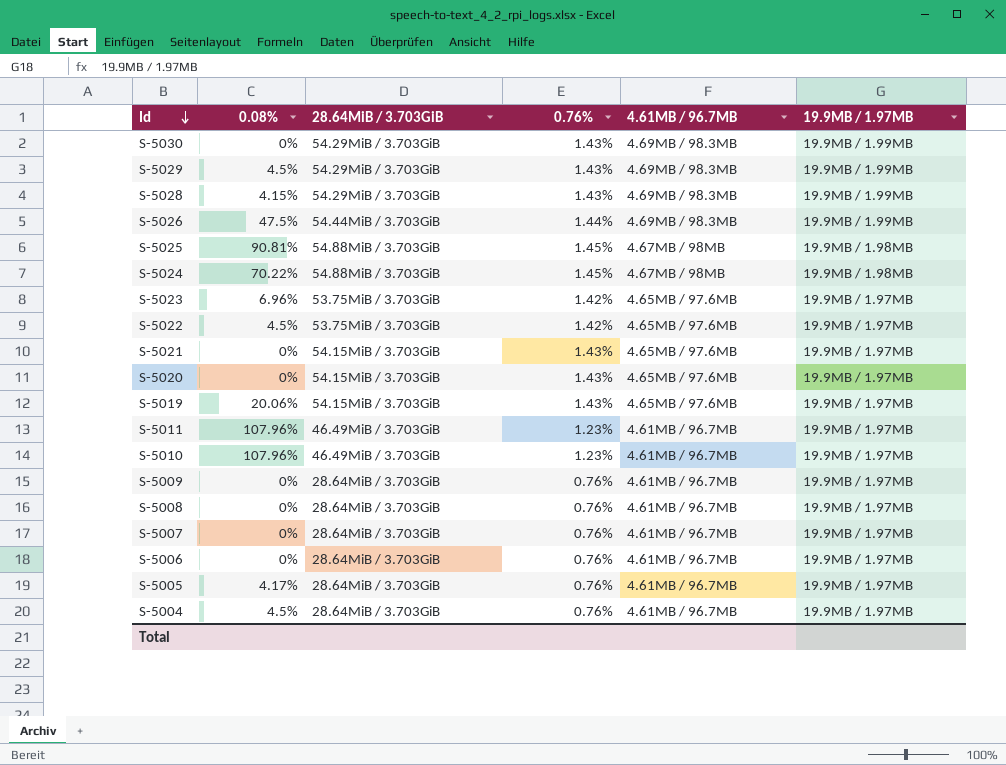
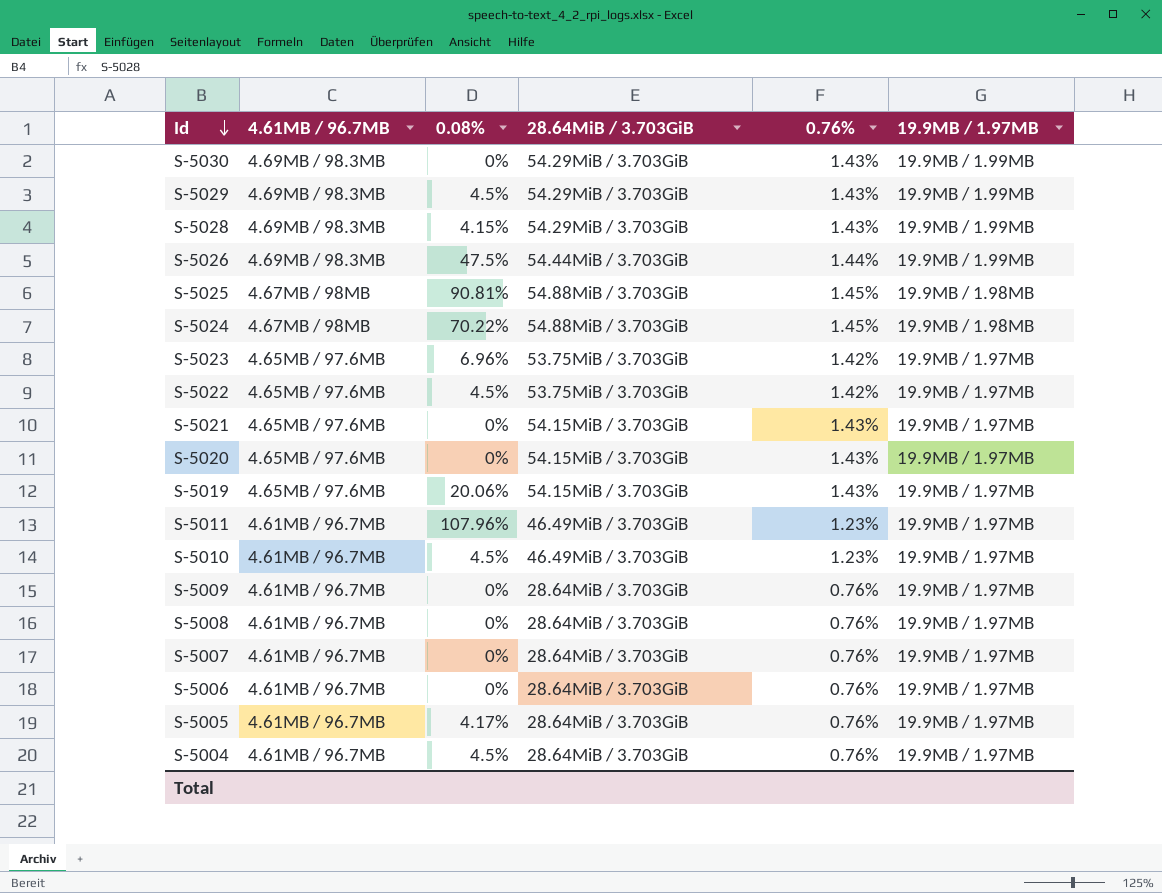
column 4.61MB / 96.7MB | position: 5 -> 2
S-5010 | 0.08%: 107.96% -> 4.5%

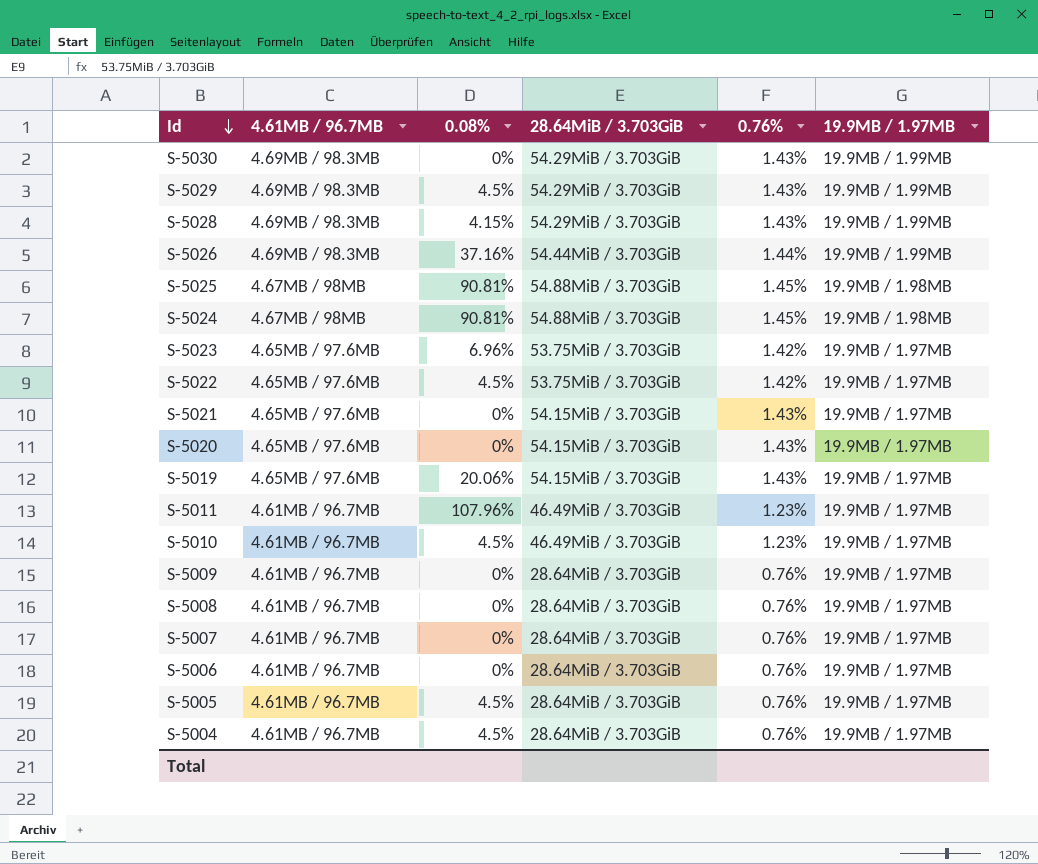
S-5026 | 0.08%: 47.5% -> 37.16%
S-5024 | 0.08%: 70.22% -> 90.81%
S-5005 | 0.08%: 4.17% -> 4.5%

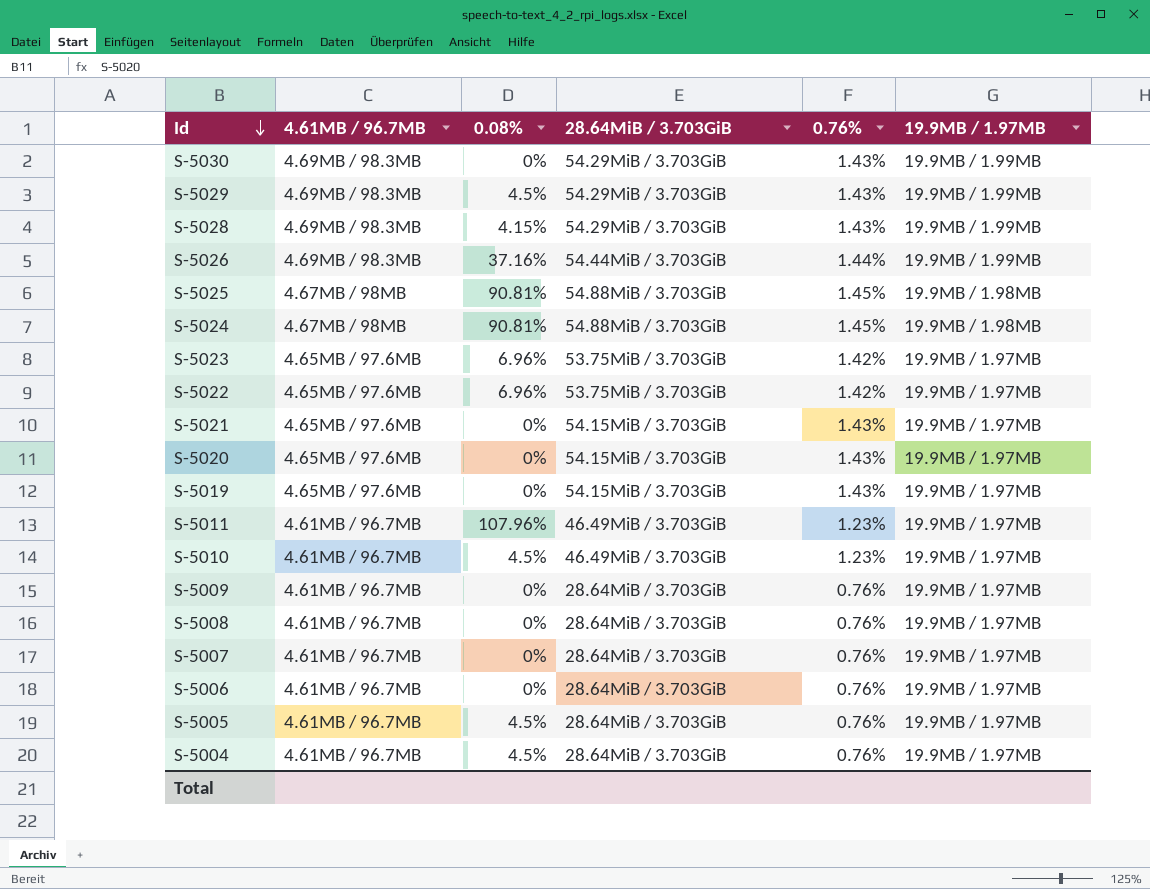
S-5022 | 0.08%: 4.5% -> 6.96%
S-5019 | 0.08%: 20.06% -> 0%

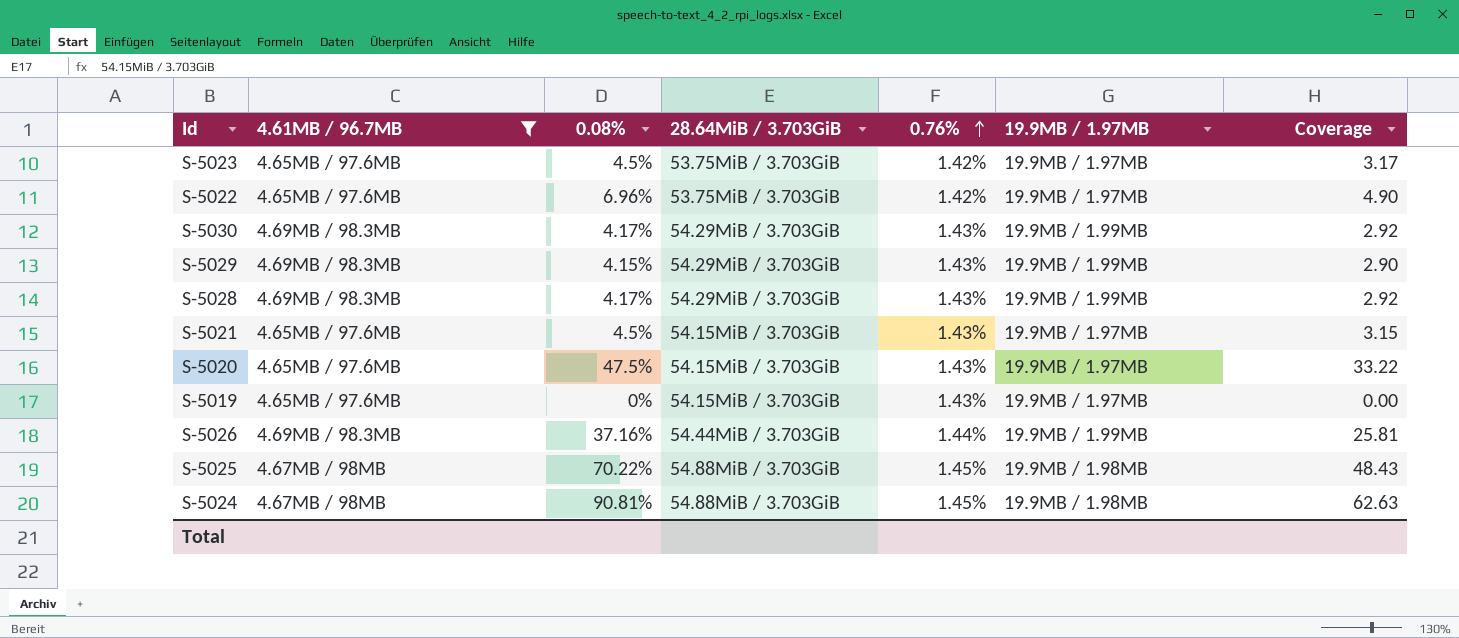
filter: none -> 4.61MB / 96.7MB != 4.61MB / 96.7MB
row order: Id descending -> 0.76% ascending
column Coverage | formula: none -> [0.08%] / [0.76%]
S-5023 | 0.08%: 6.96% -> 4.5%
S-5030 | 0.08%: 0% -> 4.17%
S-5029 | 0.08%: 4.5% -> 4.15%
S-5028 | 0.08%: 4.15% -> 4.17%
S-5021 | 0.08%: 0% -> 4.5%
S-5020 | 0.08%: 0% -> 47.5%
S-5025 | 0.08%: 90.81% -> 70.22%

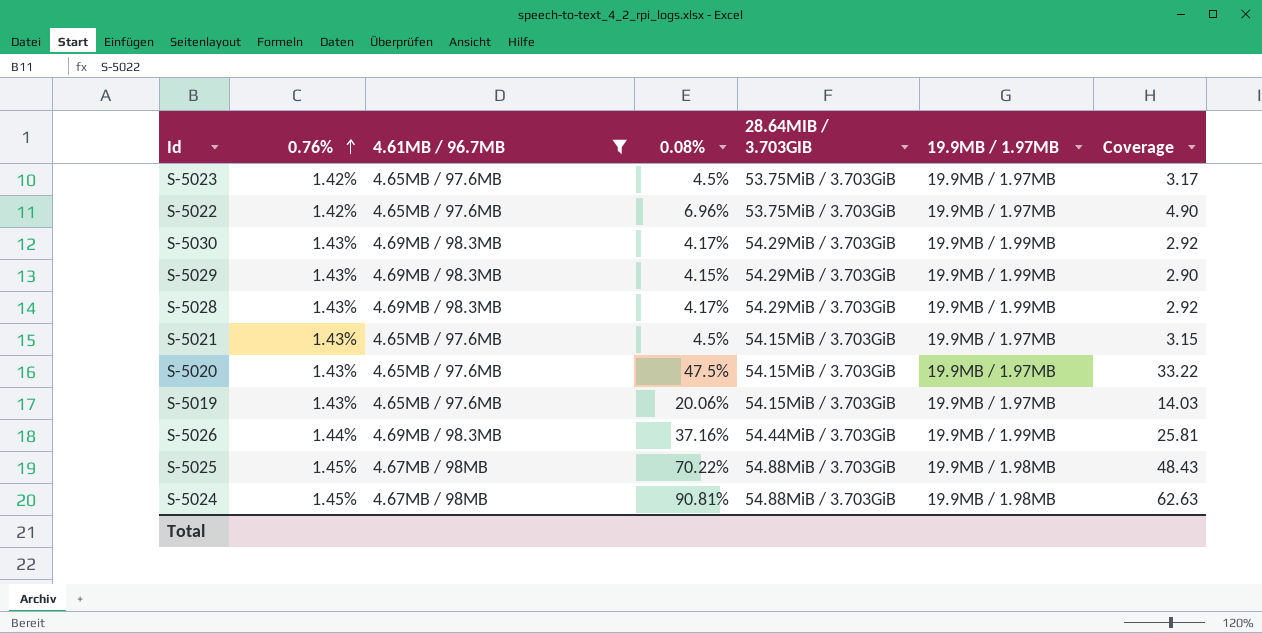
column 0.76% | position: 5 -> 2
column name: 28.64MiB / 3.703GiB -> 28.64MIB / 3.703GIB
S-5019 | 0.08%: 0% -> 20.06%
S-5019 | Coverage: 0.00 -> 14.03

